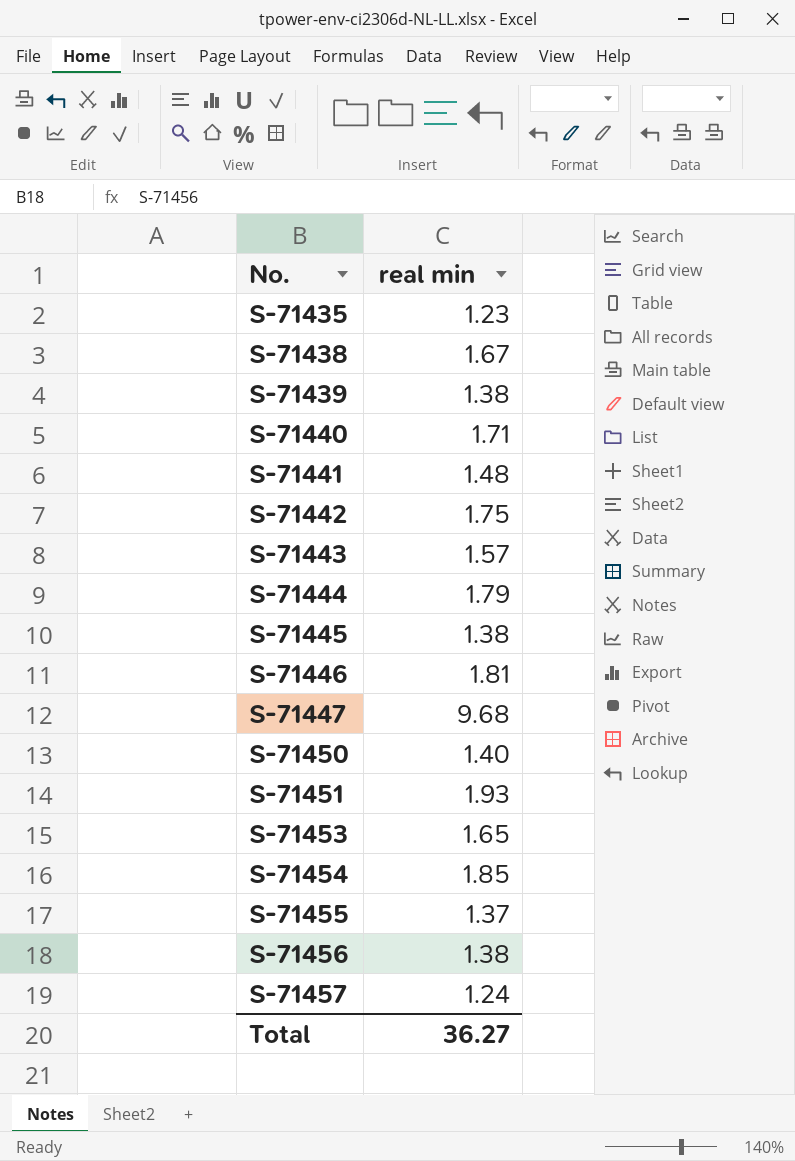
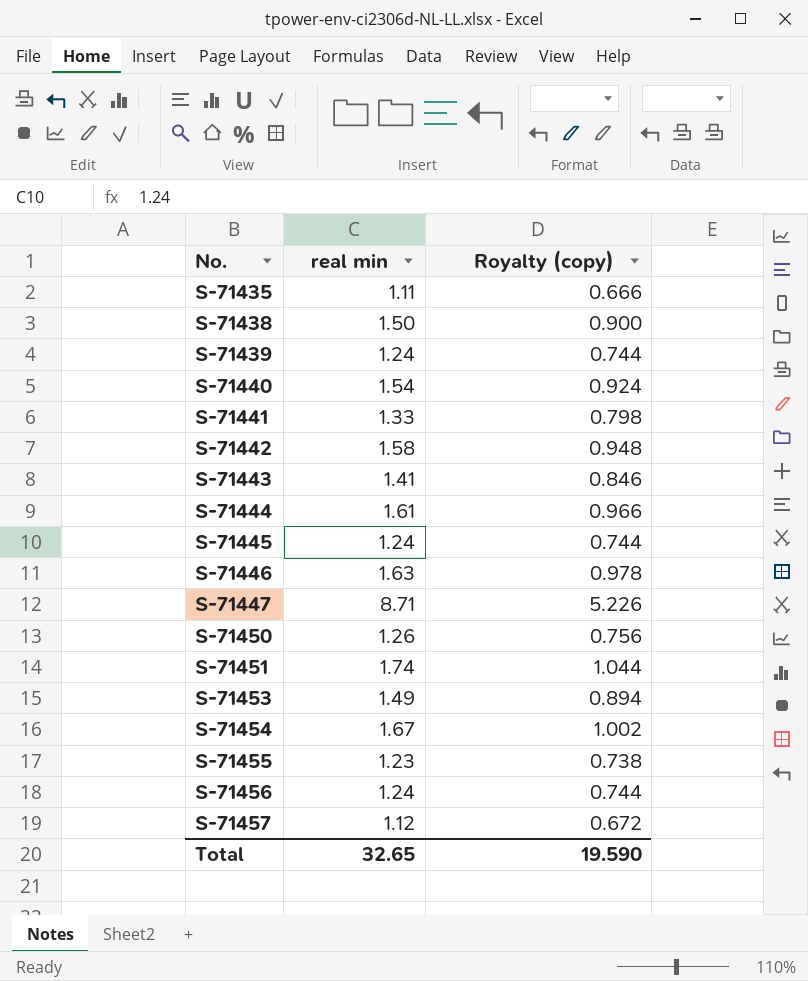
column Royalty (copy) | formula: none -> [real min] * 0.6
S-71435 | real min: 1.23 -> 1.11
S-71438 | real min: 1.67 -> 1.50
S-71439 | real min: 1.38 -> 1.24
S-71440 | real min: 1.71 -> 1.54
S-71441 | real min: 1.48 -> 1.33
S-71442 | real min: 1.75 -> 1.58
S-71443 | real min: 1.57 -> 1.41
S-71444 | real min: 1.79 -> 1.61
S-71445 | real min: 1.38 -> 1.24
S-71446 | real min: 1.81 -> 1.63
S-71447 | real min: 9.68 -> 8.71
S-71450 | real min: 1.40 -> 1.26
S-71451 | real min: 1.93 -> 1.74
S-71453 | real min: 1.65 -> 1.49
S-71454 | real min: 1.85 -> 1.67
S-71455 | real min: 1.37 -> 1.23
S-71456 | real min: 1.38 -> 1.24
S-71457 | real min: 1.24 -> 1.12
Total | real min: 36.27 -> 32.65

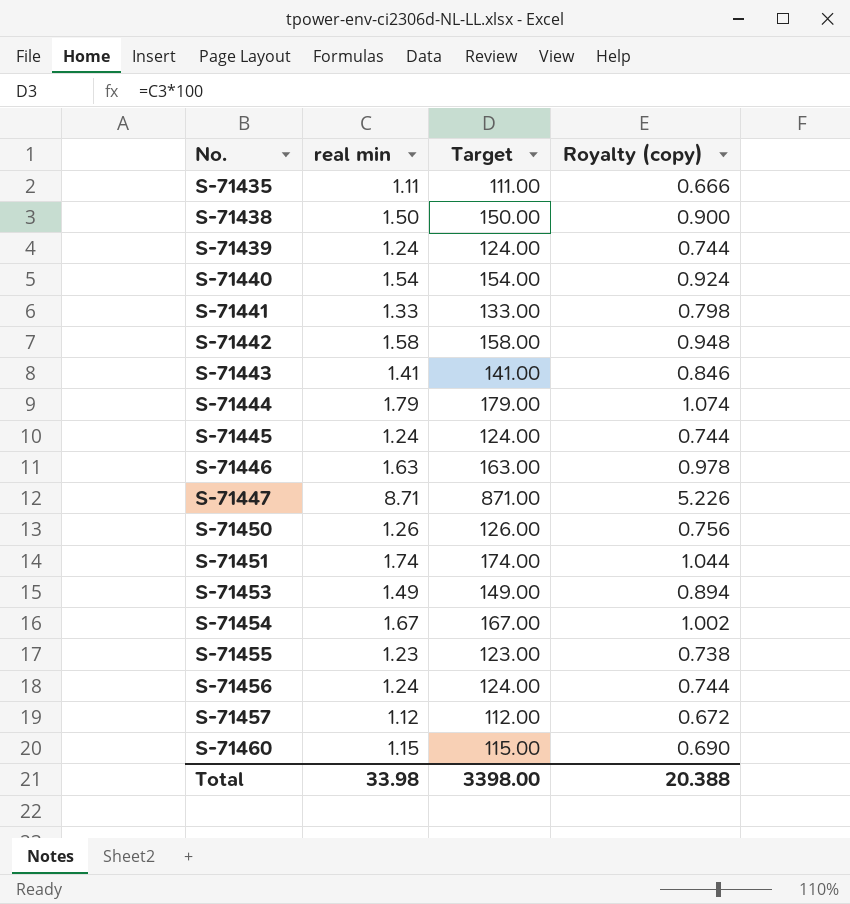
column Target | formula: none -> [real min] * 100
S-71444 | real min: 1.61 -> 1.79
S-71444 | Royalty (copy): 0.966 -> 1.074
row S-71460: none -> 1.15 | 115.00 | 0.690
Total | real min: 32.65 -> 33.98
Total | Royalty (copy): 19.590 -> 20.388

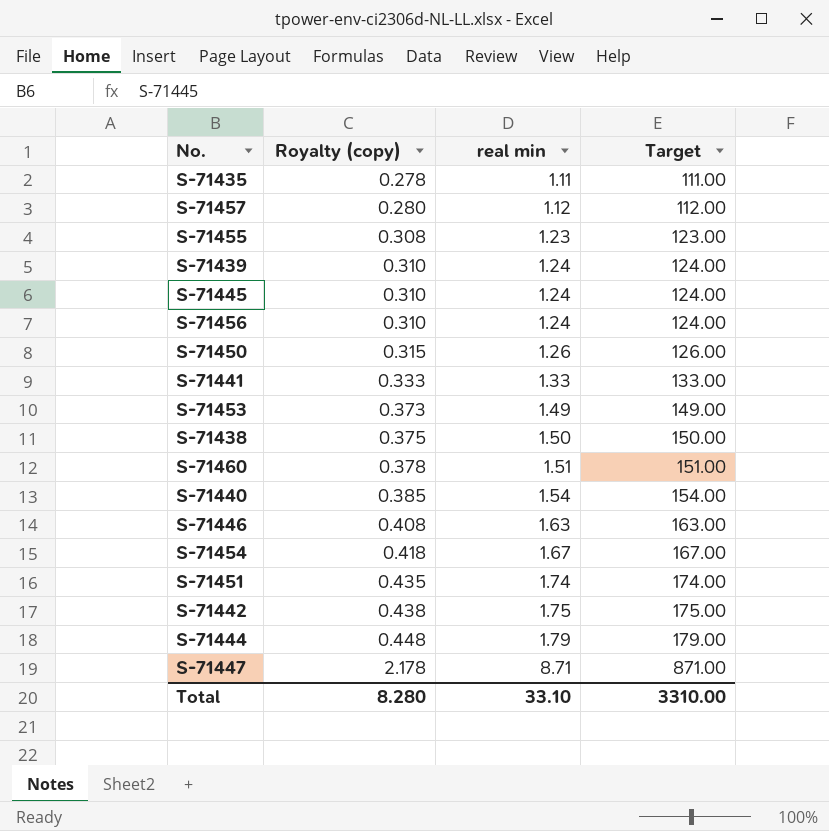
row order: No. ascending -> Royalty (copy) ascending
column Royalty (copy) | formula: [real min] * 0.6 -> [real min] * 0.25
column Royalty (copy) | position: 4 -> 2
row S-71443: 1.41 | 141.00 | 0.846 -> none
S-71460 | real min: 1.15 -> 1.51
S-71460 | Target: 115.00 -> 151.00
S-71442 | real min: 1.58 -> 1.75
S-71442 | Target: 158.00 -> 175.00
Total | Royalty (copy): 20.388 -> 8.280
Total | real min: 33.98 -> 33.10
Total | Target: 3398.00 -> 3310.00

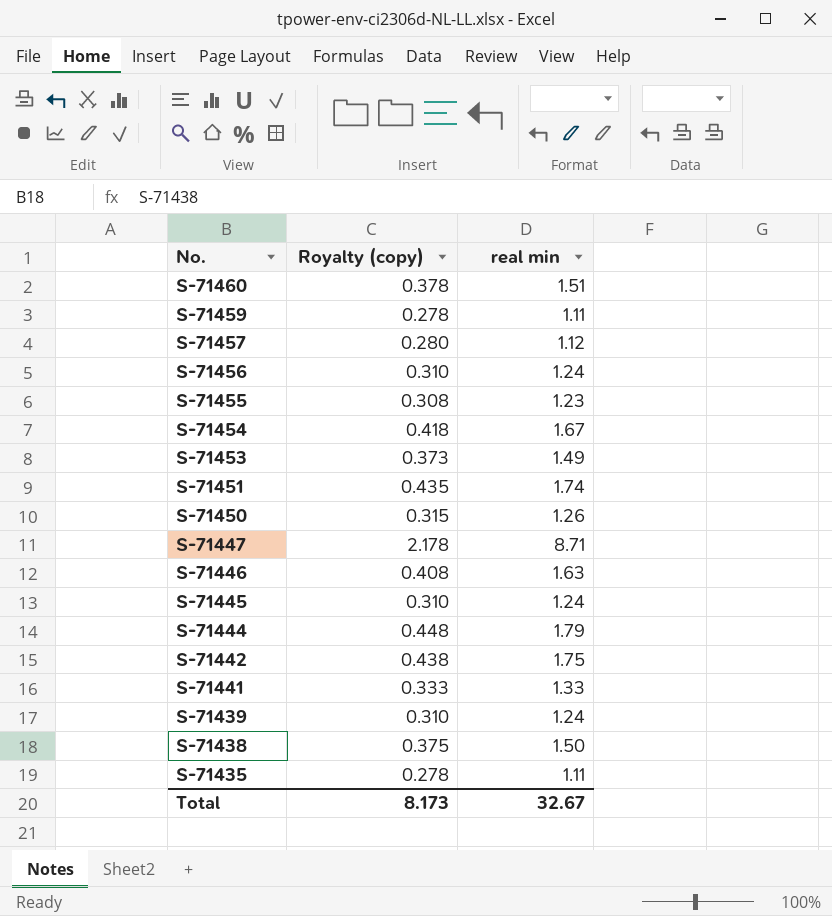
row order: Royalty (copy) ascending -> No. descending
column Target | formula: [real min] * 100 -> none
row S-71440: 0.385 | 1.54 | 154.00 -> none
row S-71459: none -> 0.278 | 1.11
Total | Royalty (copy): 8.280 -> 8.173
Total | real min: 33.10 -> 32.67

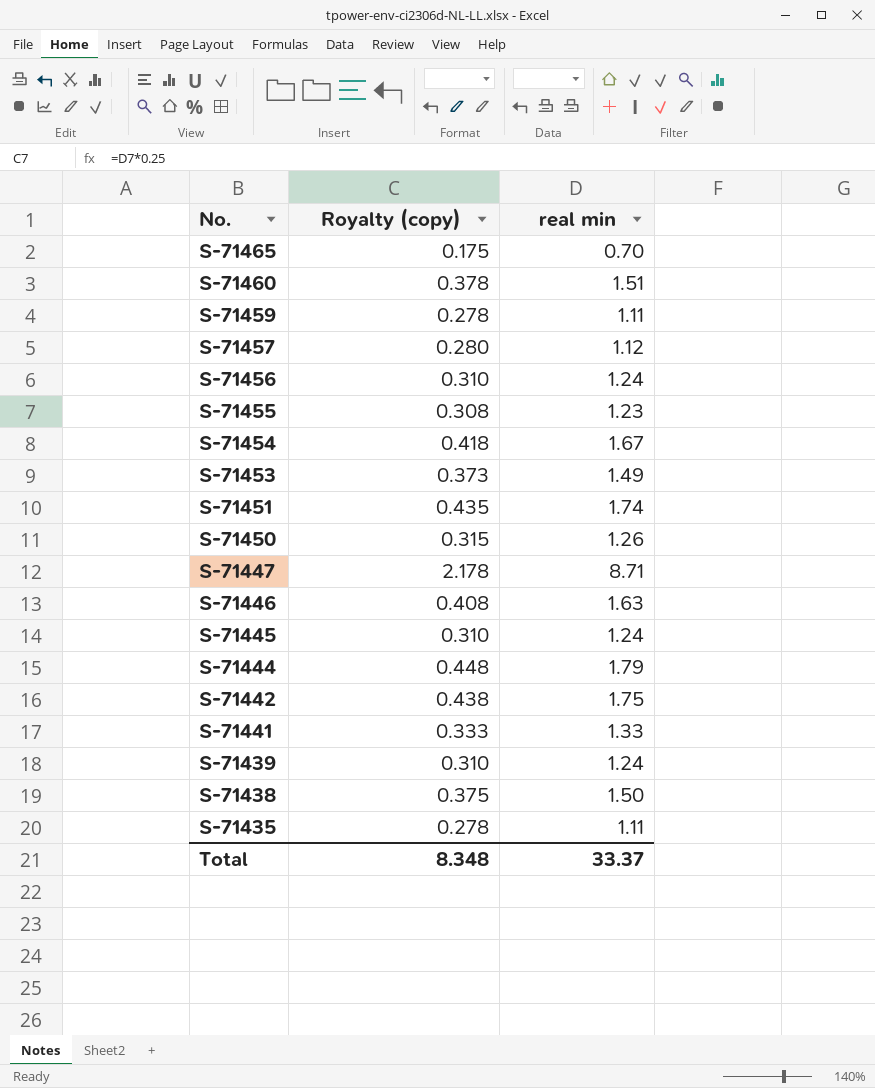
row S-71465: none -> 0.175 | 0.70
Total | Royalty (copy): 8.173 -> 8.348
Total | real min: 32.67 -> 33.37

